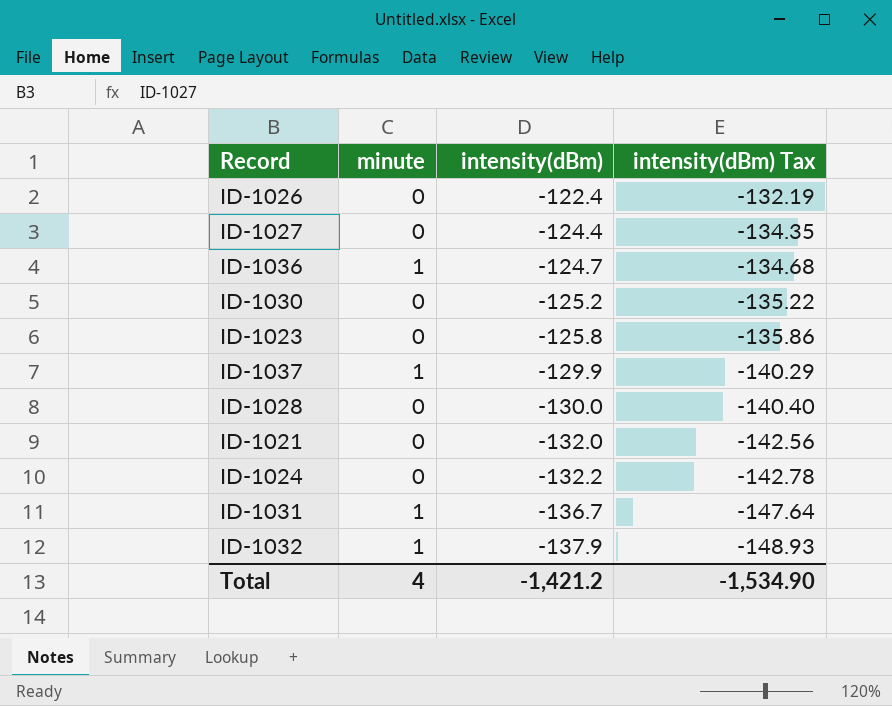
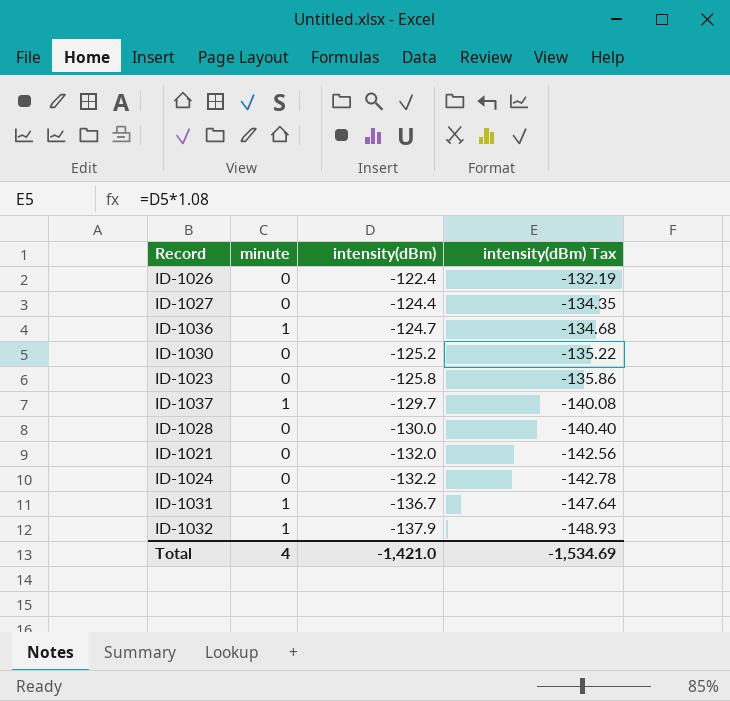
ID-1037 | intensity(dBm): -129.9 -> -129.7
ID-1037 | intensity(dBm) Tax: -140.29 -> -140.08
Total | intensity(dBm): -1,421.2 -> -1,421.0
Total | intensity(dBm) Tax: -1,534.90 -> -1,534.69

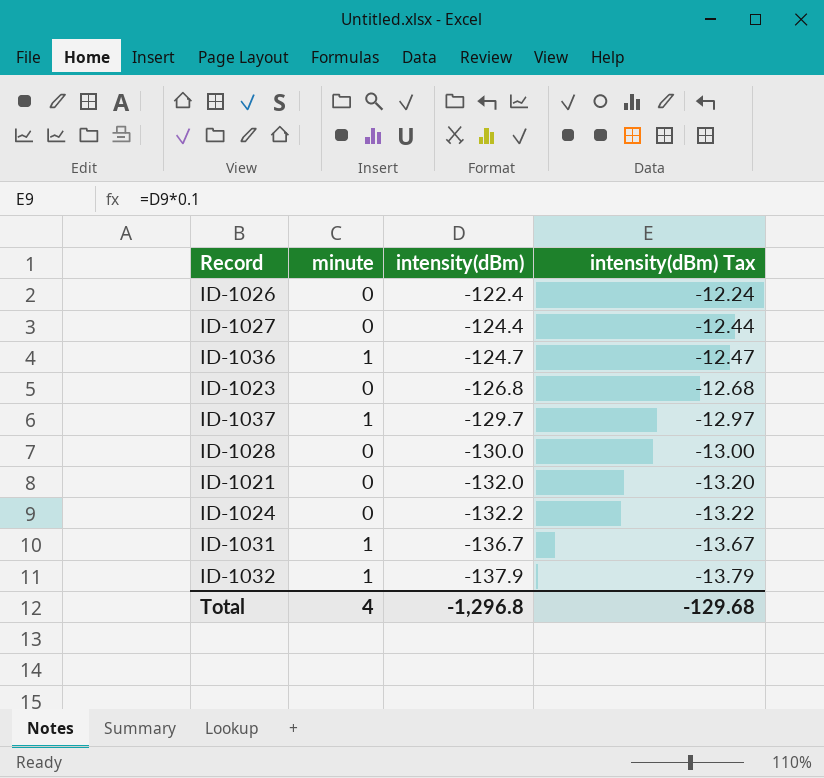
column intensity(dBm) Tax | formula: [intensity(dBm)] * 1.08 -> [intensity(dBm)] * 0.1
row ID-1030: 0 | -125.2 | -135.22 -> none
ID-1023 | intensity(dBm): -125.8 -> -126.8
Total | intensity(dBm): -1,421.0 -> -1,296.8
Total | intensity(dBm) Tax: -1,534.69 -> -129.68

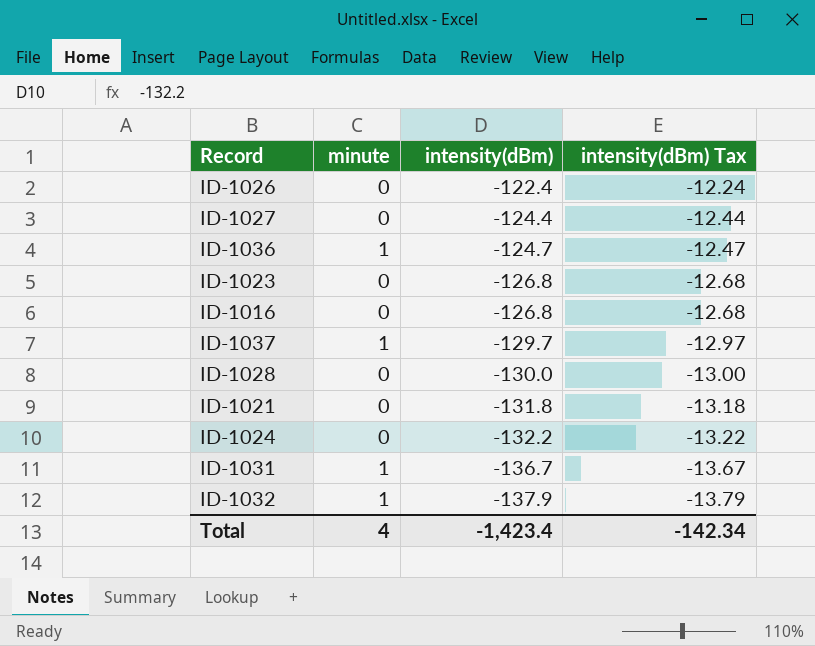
row ID-1016: none -> 0 | -126.8 | -12.68
ID-1021 | intensity(dBm): -132.0 -> -131.8
ID-1021 | intensity(dBm) Tax: -13.20 -> -13.18
Total | intensity(dBm): -1,296.8 -> -1,423.4
Total | intensity(dBm) Tax: -129.68 -> -142.34

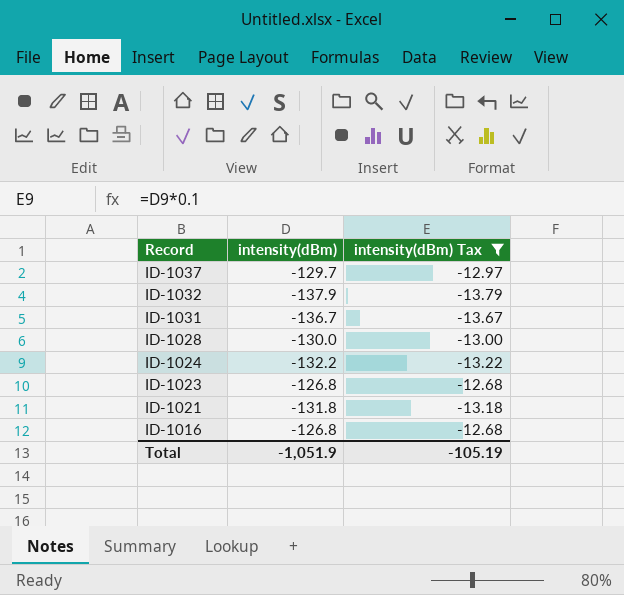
filter: none -> intensity(dBm) Tax <= -12.68
row order: intensity(dBm) descending -> Record descending
column minute | position: 2 -> none
Total | intensity(dBm): -1,423.4 -> -1,051.9
Total | intensity(dBm) Tax: -142.34 -> -105.19

